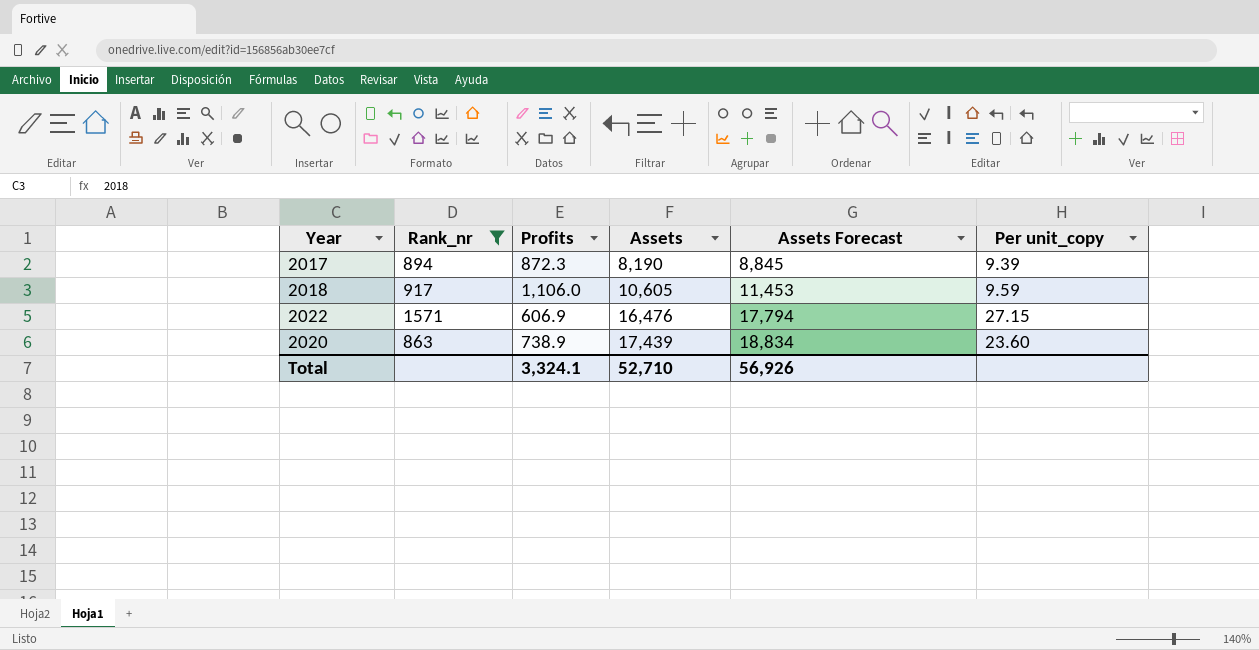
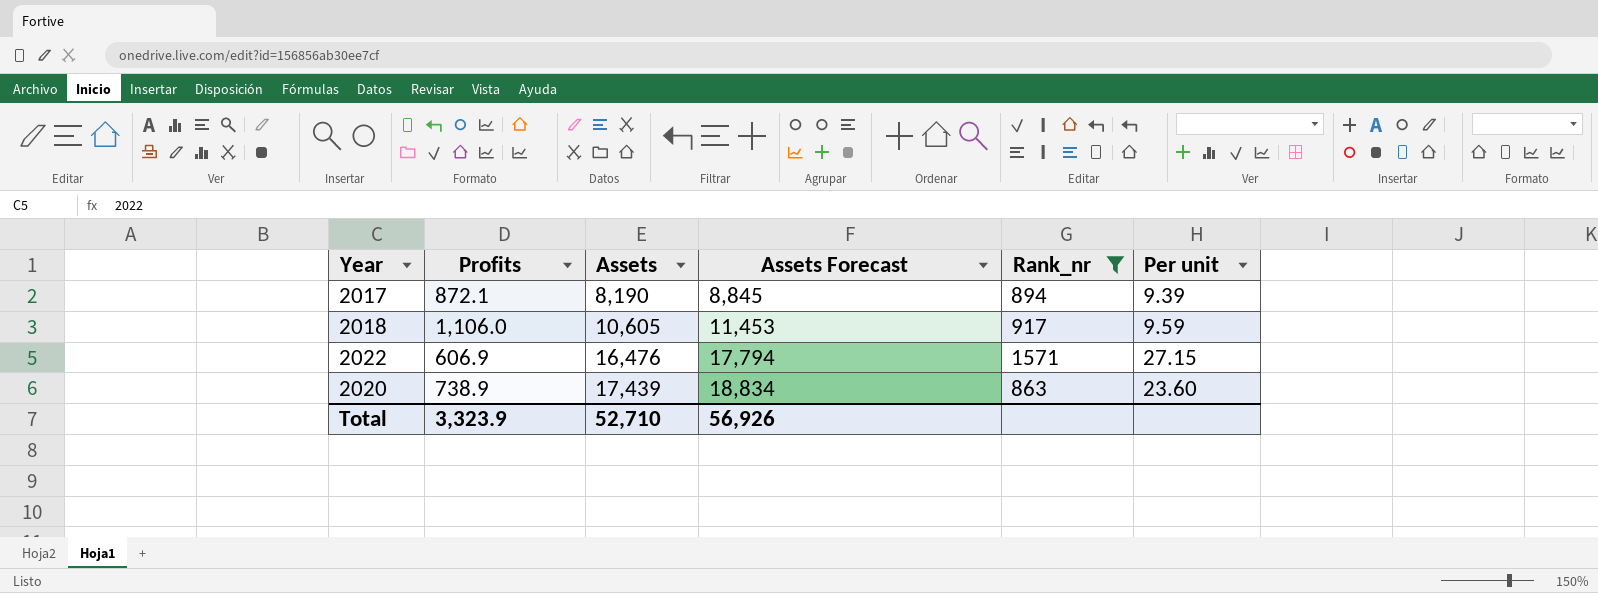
column Rank_nr | position: 2 -> 5
column name: Per unit_copy -> Per unit
2017 | Profits: 872.3 -> 872.1
Total | Profits: 3,324.1 -> 3,323.9

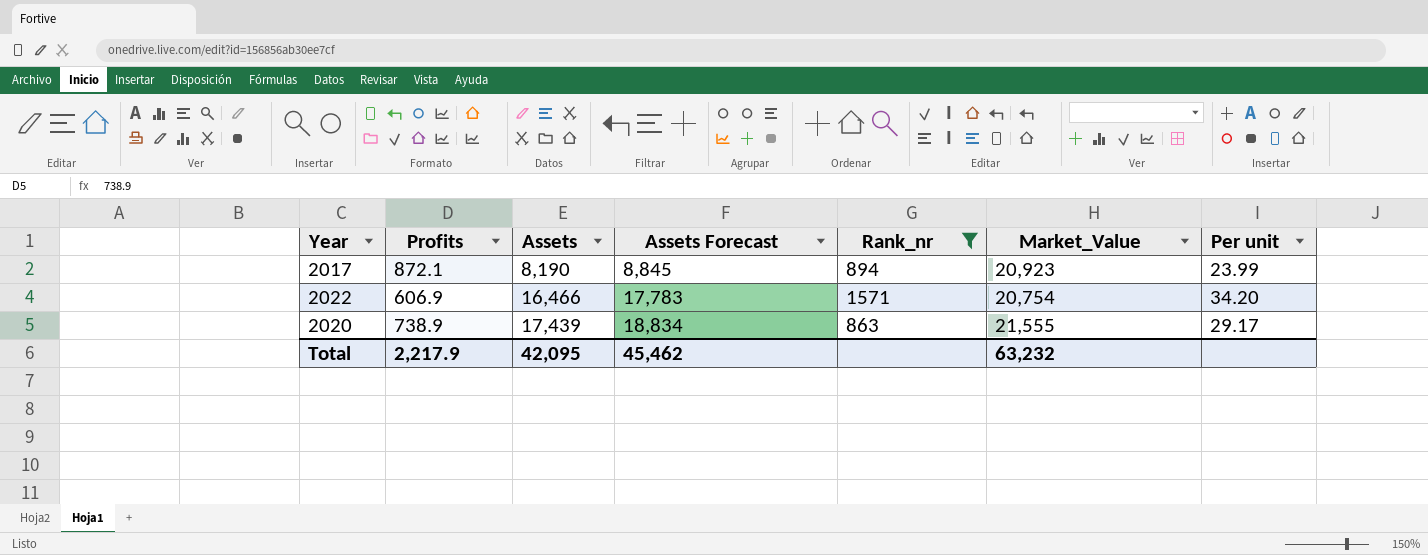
column Market_Value | position: none -> 6
column Per unit | formula: [Assets] / [Profits] -> [Market_Value] / [Profits]
row 2018: 1,106.0 | 10,605 | 11,453 | 917 | 9.59 -> none
2022 | Assets: 16,476 -> 16,466
2022 | Assets Forecast: 17,794 -> 17,783
Total | Profits: 3,323.9 -> 2,217.9
Total | Assets: 52,710 -> 42,095
Total | Assets Forecast: 56,926 -> 45,462

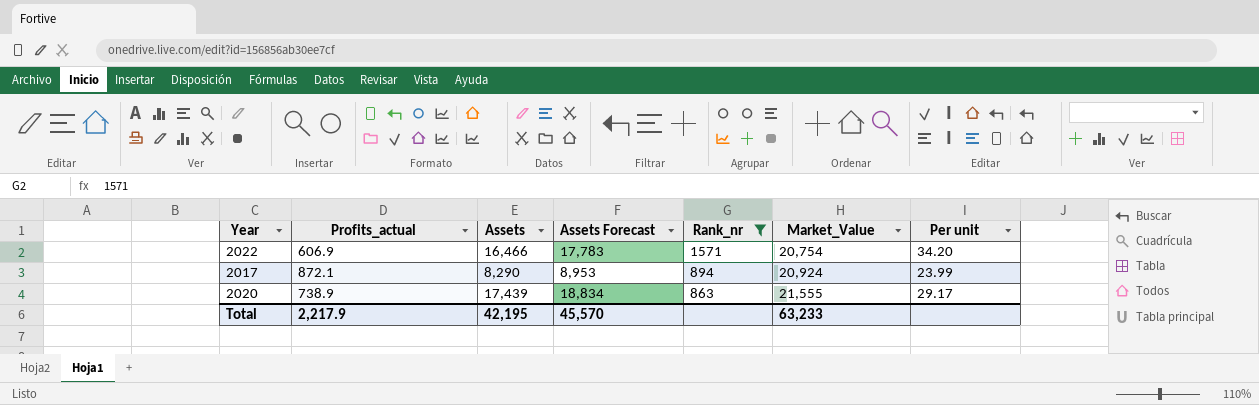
row order: Assets ascending -> Rank_nr descending
column name: Profits -> Profits_actual
2017 | Assets: 8,190 -> 8,290
2017 | Assets Forecast: 8,845 -> 8,953
2017 | Market_Value: 20,923 -> 20,924
Total | Assets: 42,095 -> 42,195
Total | Assets Forecast: 45,462 -> 45,570
Total | Market_Value: 63,232 -> 63,233

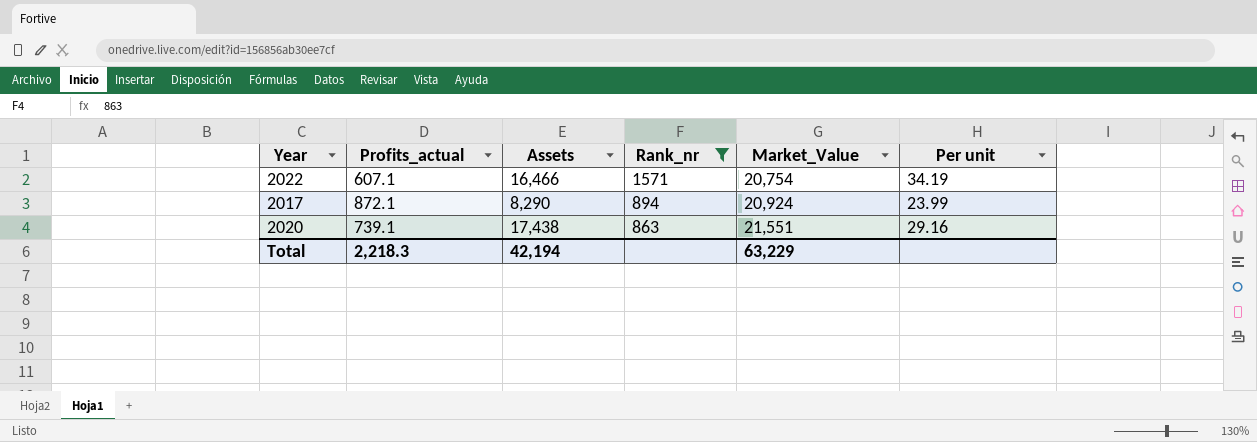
column Assets Forecast | formula: [Assets] * 1.08 -> none
2022 | Profits_actual: 606.9 -> 607.1
2022 | Per unit: 34.20 -> 34.19
2020 | Profits_actual: 738.9 -> 739.1
2020 | Assets: 17,439 -> 17,438
2020 | Market_Value: 21,555 -> 21,551
2020 | Per unit: 29.17 -> 29.16
Total | Profits_actual: 2,217.9 -> 2,218.3
Total | Assets: 42,195 -> 42,194
Total | Market_Value: 63,233 -> 63,229

